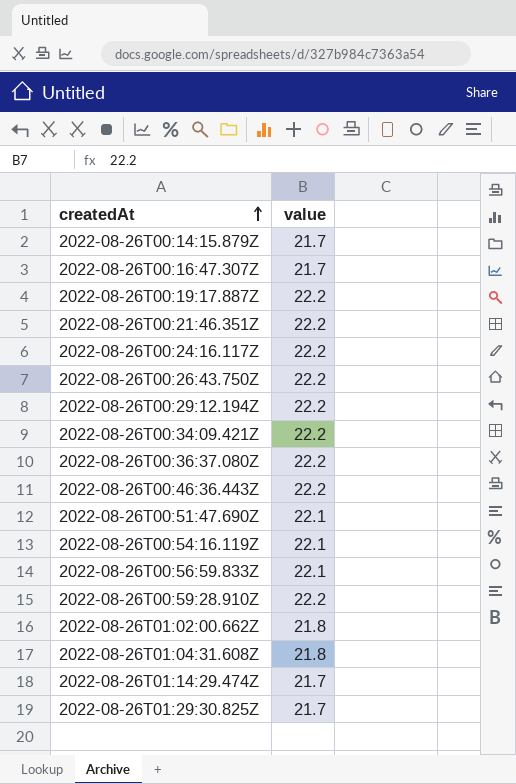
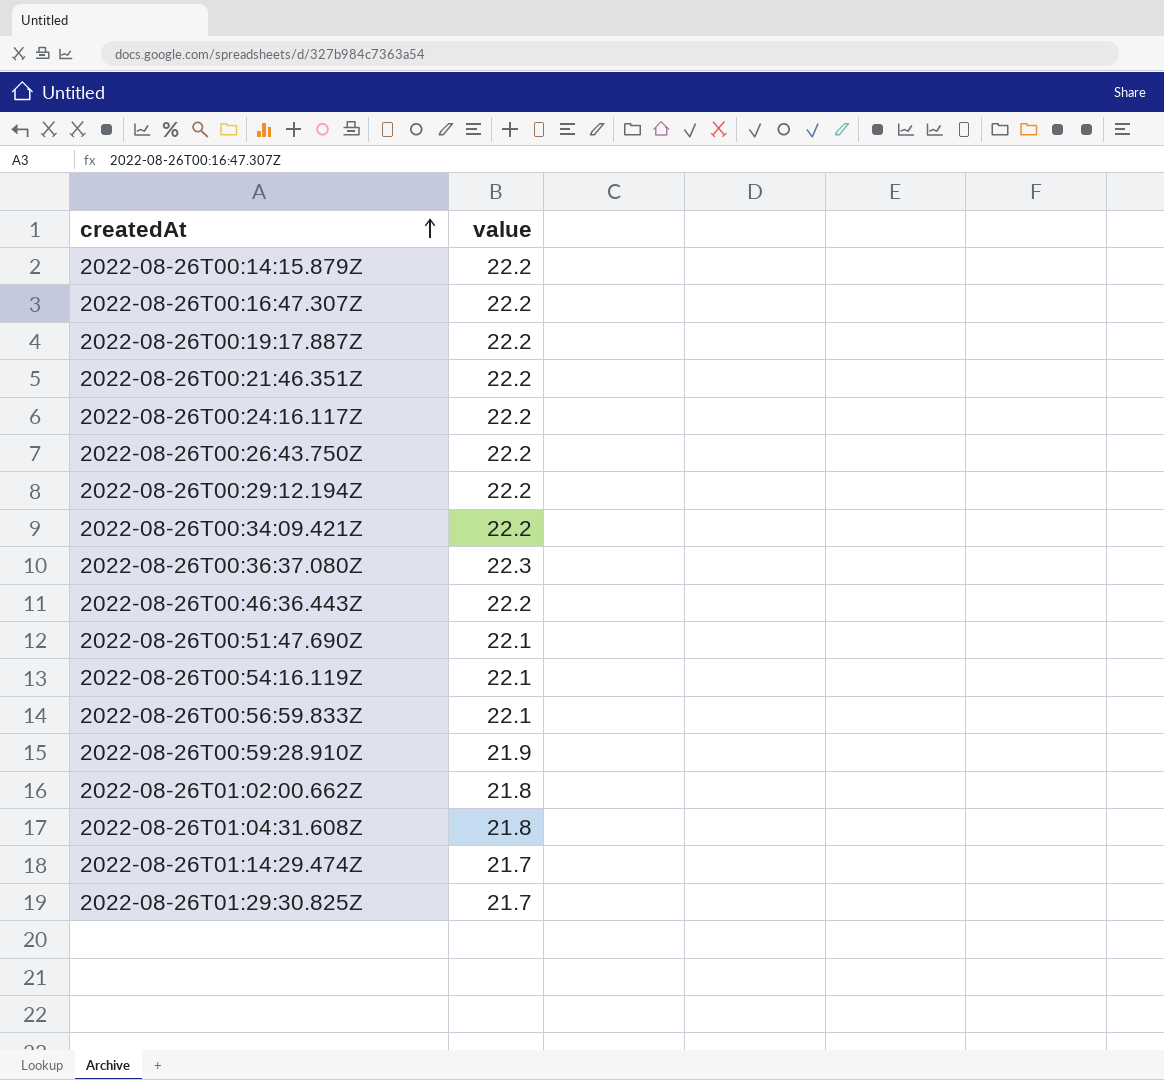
2022-08-26T00:14:15.879Z | value: 21.7 -> 22.2
2022-08-26T00:16:47.307Z | value: 21.7 -> 22.2
2022-08-26T00:36:37.080Z | value: 22.2 -> 22.3
2022-08-26T00:59:28.910Z | value: 22.2 -> 21.9

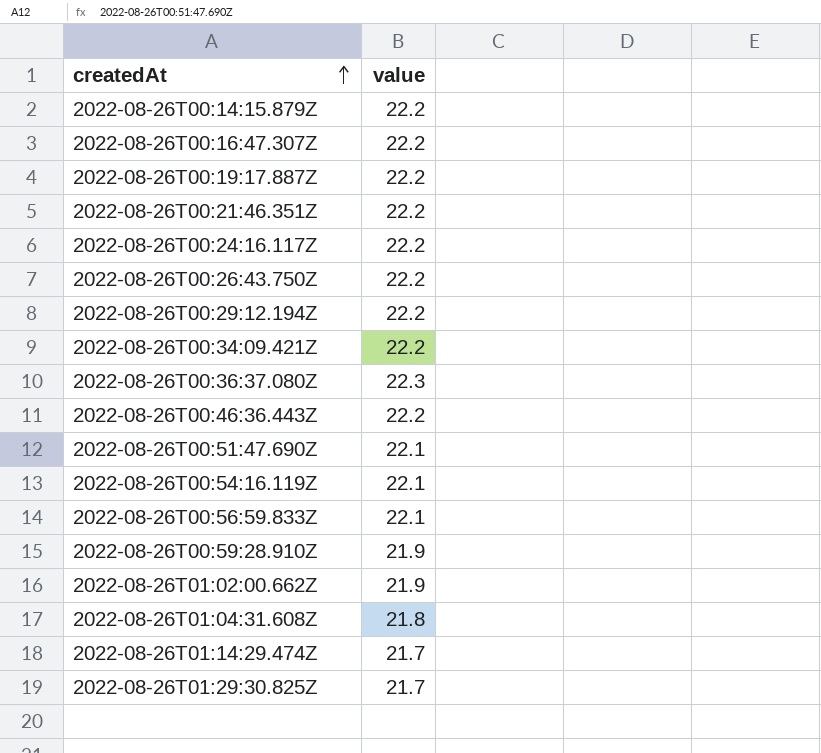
2022-08-26T01:02:00.662Z | value: 21.8 -> 21.9

